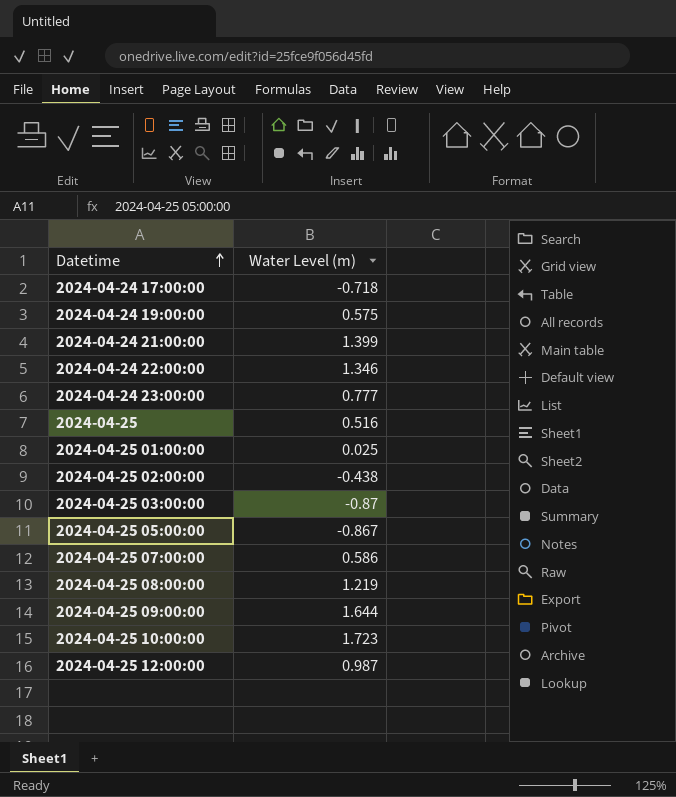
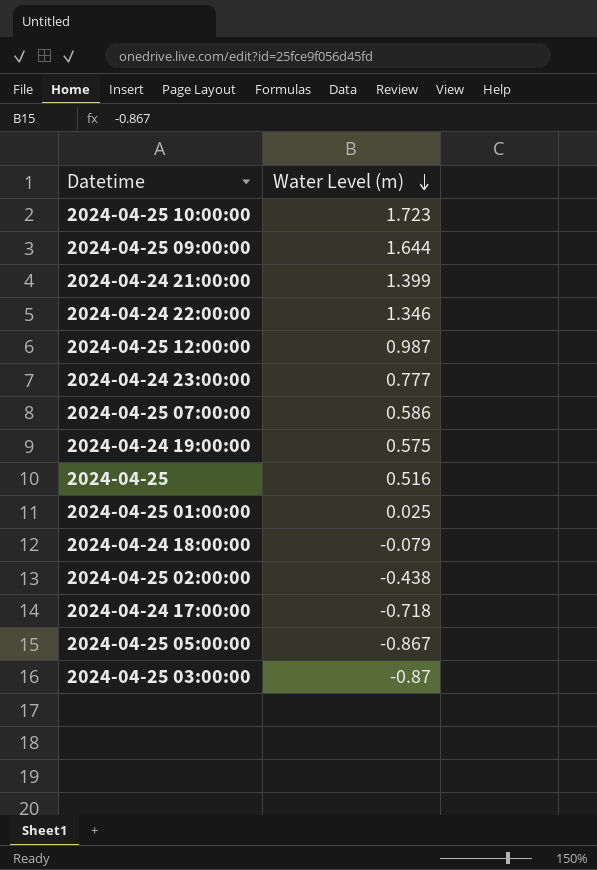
row order: Datetime ascending -> Water Level (m) descending
row 2024-04-25 08:00:00: 1.219 -> none
row 2024-04-24 18:00:00: none -> -0.079

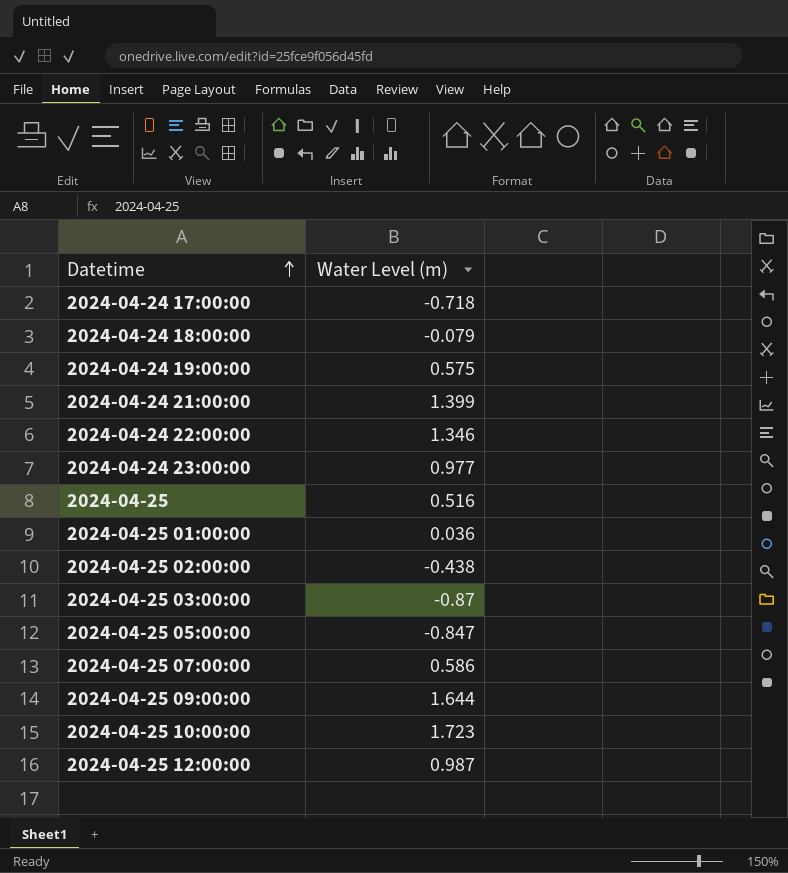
row order: Water Level (m) descending -> Datetime ascending
2024-04-24 23:00:00 | Water Level (m): 0.777 -> 0.977
2024-04-25 01:00:00 | Water Level (m): 0.025 -> 0.036
2024-04-25 05:00:00 | Water Level (m): -0.867 -> -0.847

